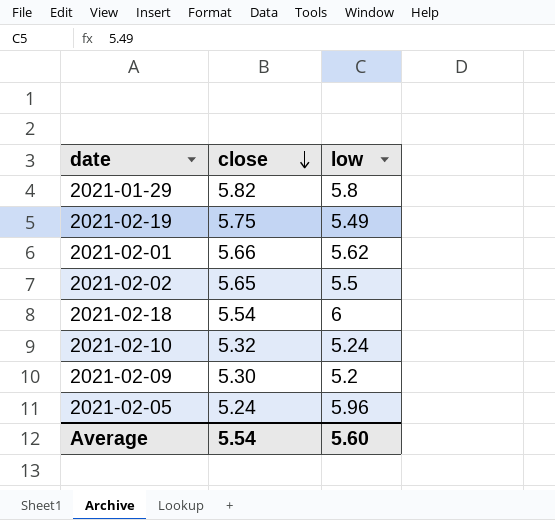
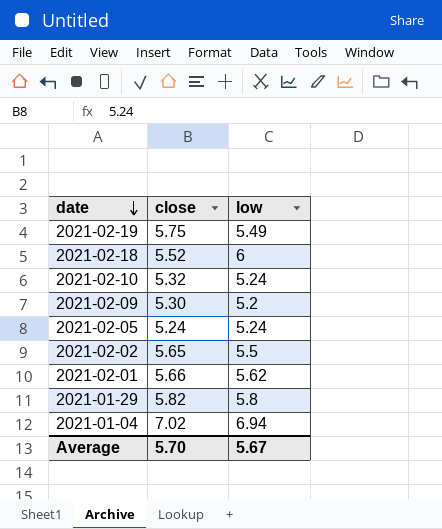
row order: close descending -> date descending
2021-02-18 | close: 5.54 -> 5.52
2021-02-05 | low: 5.96 -> 5.24
row 2021-01-04: none -> 7.02 | 6.94
Average | close: 5.54 -> 5.70
Average | low: 5.60 -> 5.67

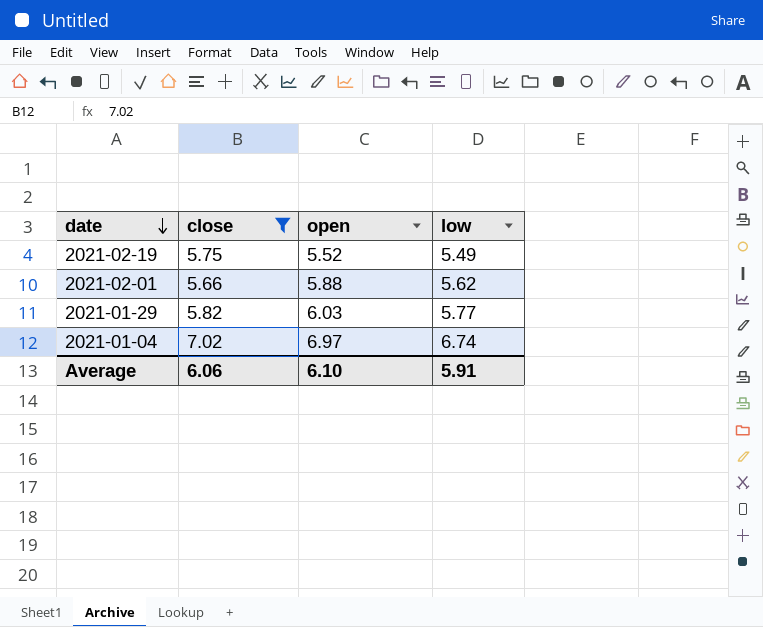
filter: none -> close >= 5.66
column open | position: none -> 3
2021-01-29 | low: 5.8 -> 5.77
2021-01-04 | low: 6.94 -> 6.74
Average | close: 5.70 -> 6.06
Average | low: 5.67 -> 5.91

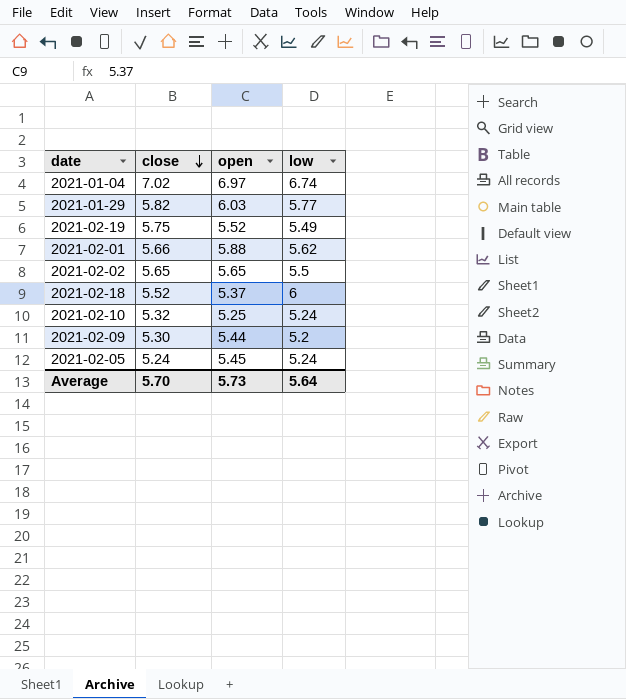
filter: close >= 5.66 -> none
row order: date descending -> close descending
Average | close: 6.06 -> 5.70
Average | open: 6.10 -> 5.73
Average | low: 5.91 -> 5.64

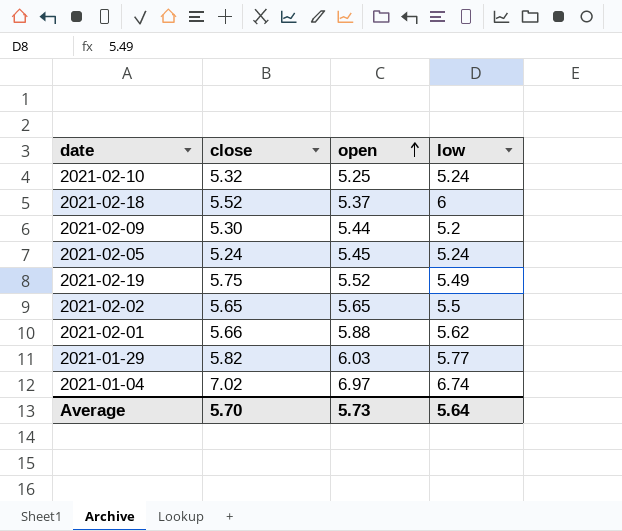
row order: close descending -> open ascending

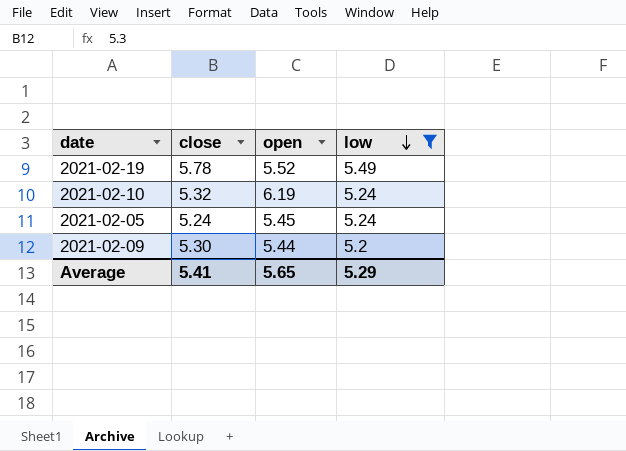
filter: none -> low <= 5.49
row order: open ascending -> low descending
2021-02-19 | close: 5.75 -> 5.78
2021-02-10 | open: 5.25 -> 6.19
Average | close: 5.70 -> 5.41
Average | open: 5.73 -> 5.65
Average | low: 5.64 -> 5.29

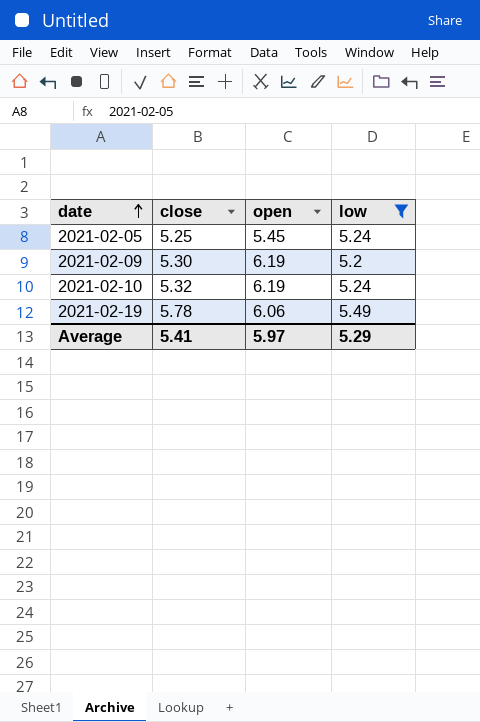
row order: low descending -> date ascending
2021-02-05 | close: 5.24 -> 5.25
2021-02-09 | open: 5.44 -> 6.19
2021-02-19 | open: 5.52 -> 6.06
Average | open: 5.65 -> 5.97

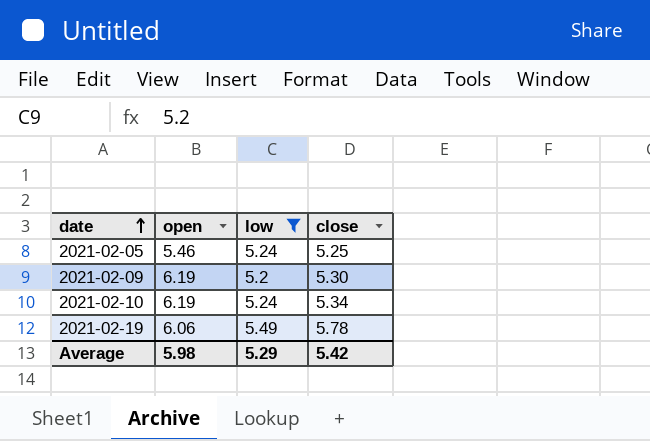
column close | position: 2 -> 4
2021-02-05 | open: 5.45 -> 5.46
2021-02-10 | close: 5.32 -> 5.34
Average | open: 5.97 -> 5.98
Average | close: 5.41 -> 5.42

